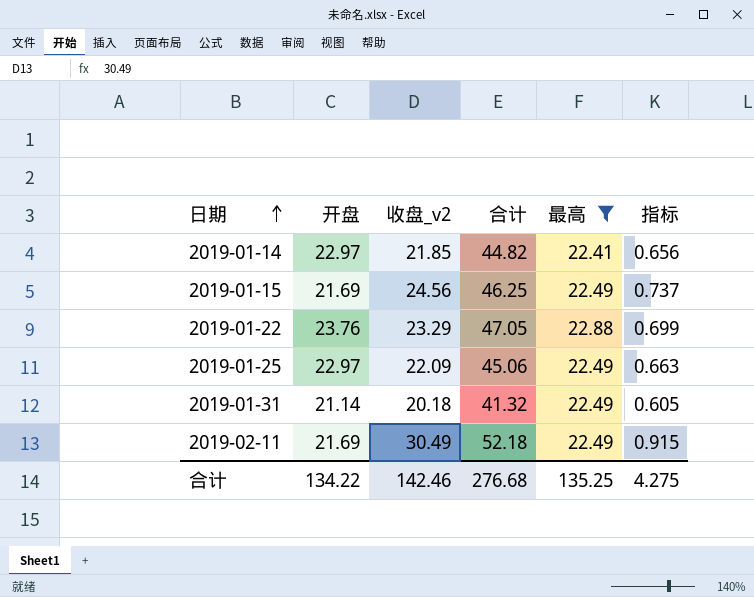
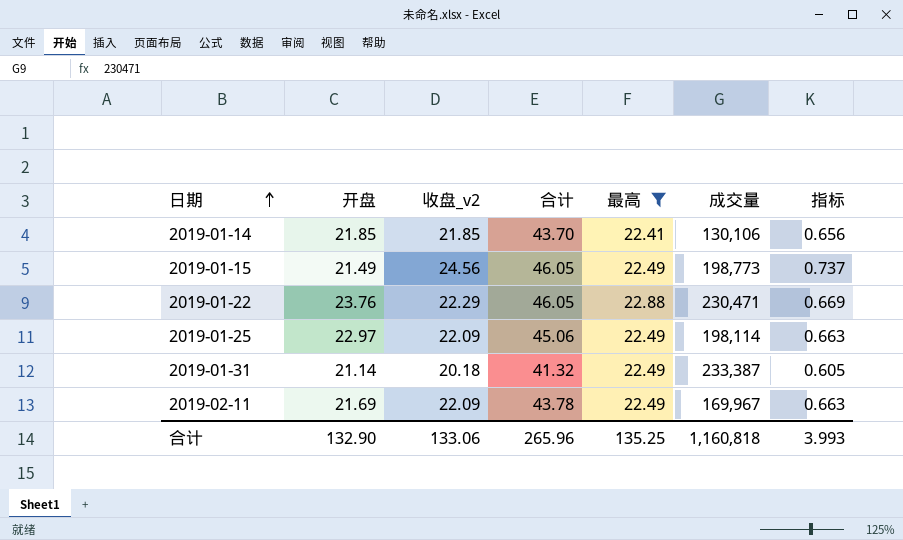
column 成交量 | position: none -> 6
2019-01-14 | 开盘: 22.97 -> 21.85
2019-01-14 | 合计: 44.82 -> 43.70
2019-01-15 | 开盘: 21.69 -> 21.49
2019-01-15 | 合计: 46.25 -> 46.05
2019-01-22 | 收盘_v2: 23.29 -> 22.29
2019-01-22 | 合计: 47.05 -> 46.05
2019-01-22 | 指标: 0.699 -> 0.669
2019-02-11 | 收盘_v2: 30.49 -> 22.09
2019-02-11 | 合计: 52.18 -> 43.78
2019-02-11 | 指标: 0.915 -> 0.663
合计 | 开盘: 134.22 -> 132.90
合计 | 收盘_v2: 142.46 -> 133.06
合计 | 合计: 276.68 -> 265.96
合计 | 指标: 4.275 -> 3.993

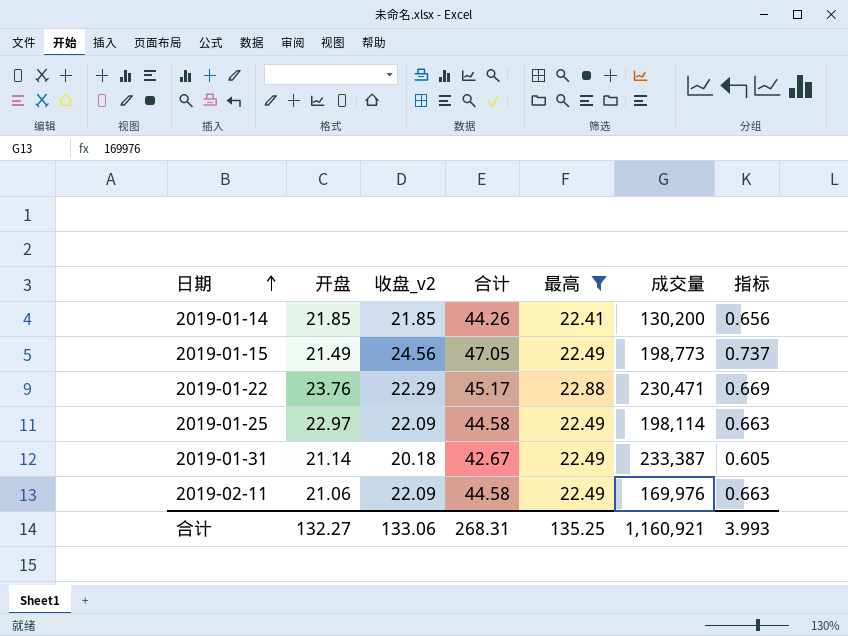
column 合计 | formula: [开盘] + [收盘_v2] -> [收盘_v2] + [最高]
2019-01-14 | 成交量: 130,106 -> 130,200
2019-02-11 | 开盘: 21.69 -> 21.06
2019-02-11 | 成交量: 169,967 -> 169,976
合计 | 开盘: 132.90 -> 132.27
合计 | 合计: 265.96 -> 268.31
合计 | 成交量: 1,160,818 -> 1,160,921

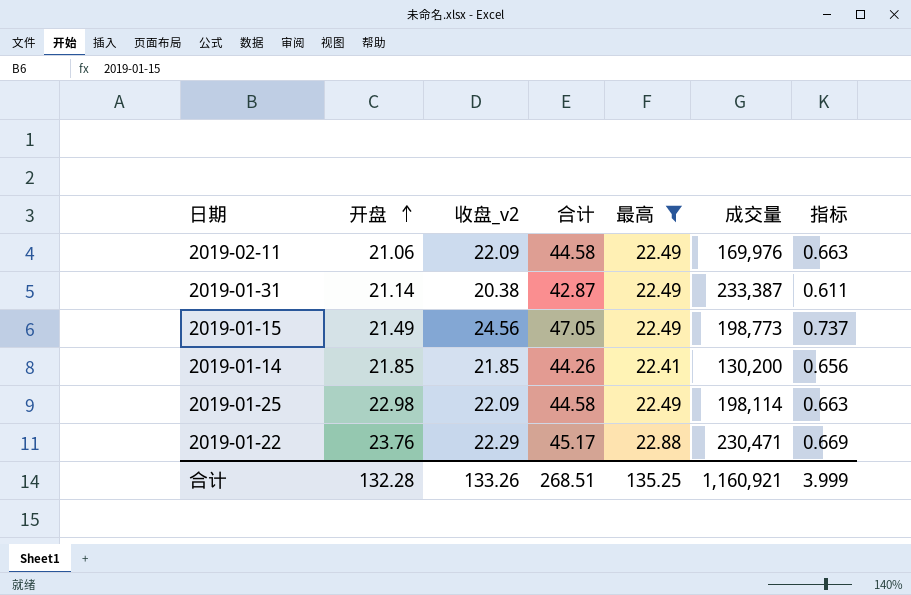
row order: 日期 ascending -> 开盘 ascending
2019-01-31 | 收盘_v2: 20.18 -> 20.38
2019-01-31 | 合计: 42.67 -> 42.87
2019-01-31 | 指标: 0.605 -> 0.611
2019-01-25 | 开盘: 22.97 -> 22.98
合计 | 开盘: 132.27 -> 132.28
合计 | 收盘_v2: 133.06 -> 133.26
合计 | 合计: 268.31 -> 268.51
合计 | 指标: 3.993 -> 3.999

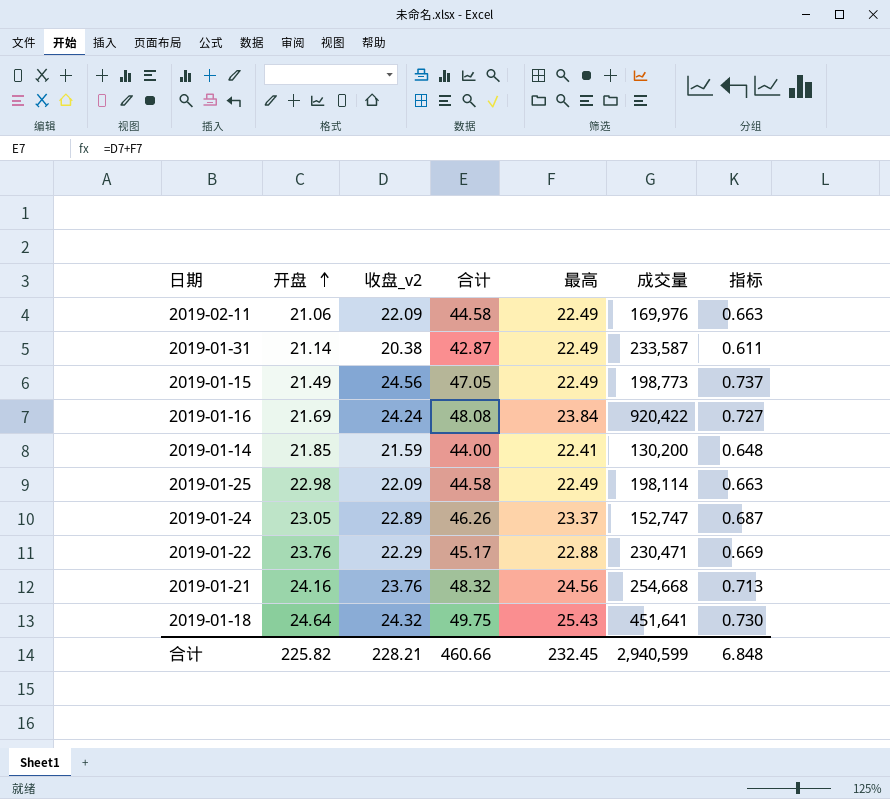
filter: 最高 <= 22.88 -> none
2019-01-31 | 成交量: 233,387 -> 233,587
2019-01-14 | 收盘_v2: 21.85 -> 21.59
2019-01-14 | 合计: 44.26 -> 44.00
2019-01-14 | 指标: 0.656 -> 0.648
合计 | 开盘: 132.28 -> 225.82
合计 | 收盘_v2: 133.26 -> 228.21
合计 | 合计: 268.51 -> 460.66
合计 | 最高: 135.25 -> 232.45
合计 | 成交量: 1,160,921 -> 2,940,599
合计 | 指标: 3.999 -> 6.848

